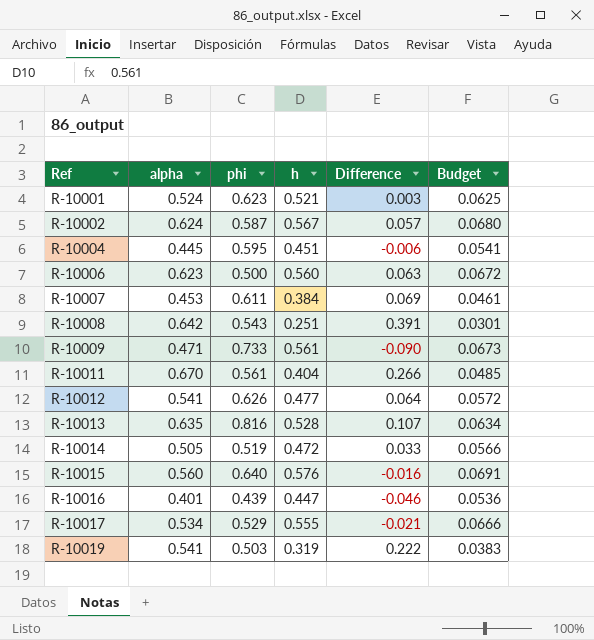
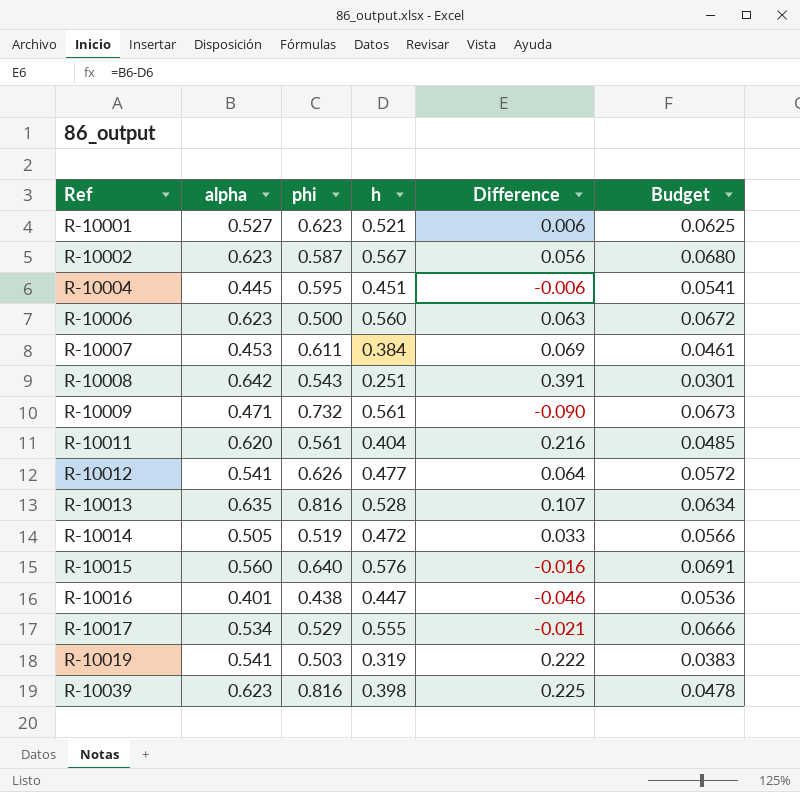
R-10001 | alpha: 0.524 -> 0.527
R-10001 | Difference: 0.003 -> 0.006
R-10002 | alpha: 0.624 -> 0.623
R-10002 | Difference: 0.057 -> 0.056
R-10009 | phi: 0.733 -> 0.732
R-10011 | alpha: 0.670 -> 0.620
R-10011 | Difference: 0.266 -> 0.216
R-10016 | phi: 0.439 -> 0.438
row R-10039: none -> 0.623 | 0.816 | 0.398 | 0.225 | 0.0478

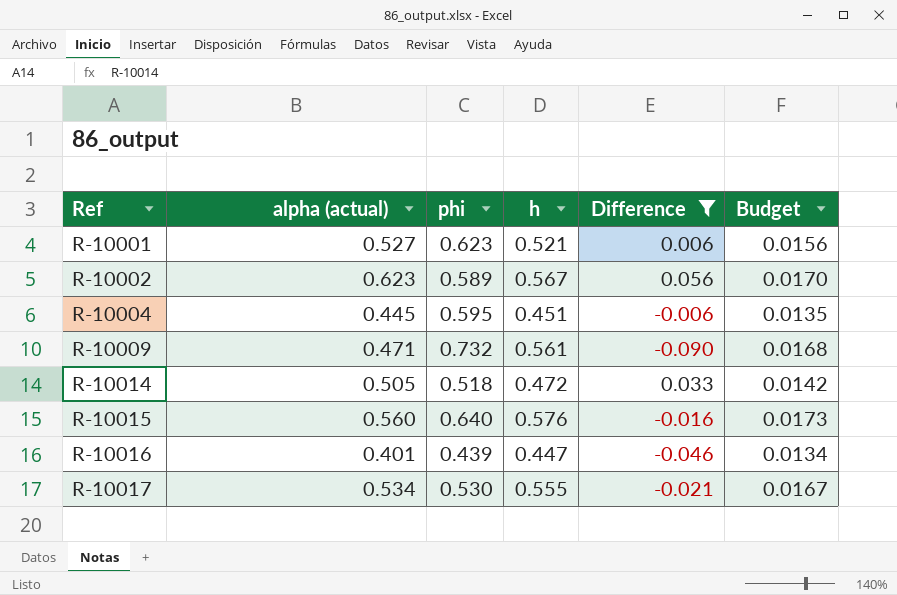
filter: none -> Difference <= 0.056
column name: alpha -> alpha (actual)
column Budget | formula: [h] * 0.12 -> [h] * 0.03
R-10002 | phi: 0.587 -> 0.589
R-10014 | phi: 0.519 -> 0.518
R-10016 | phi: 0.438 -> 0.439
R-10017 | phi: 0.529 -> 0.530

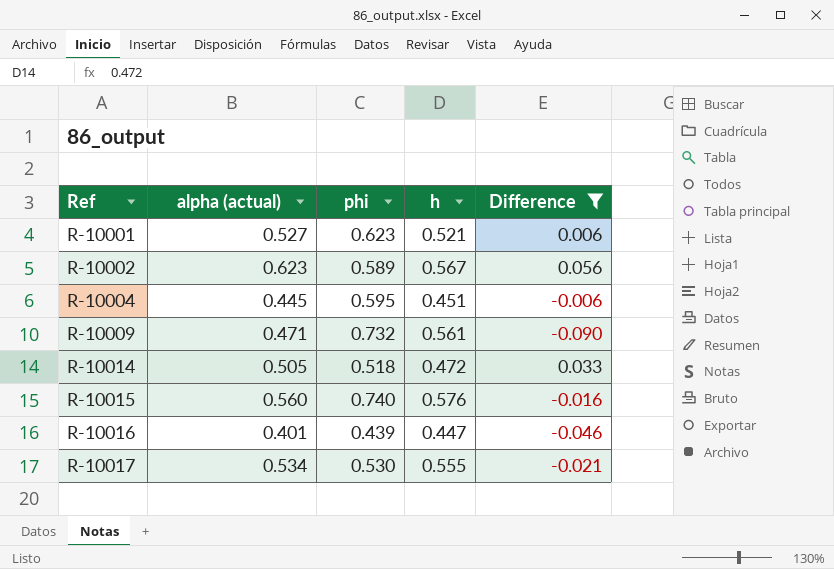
column Budget | formula: [h] * 0.03 -> none
R-10015 | phi: 0.640 -> 0.740

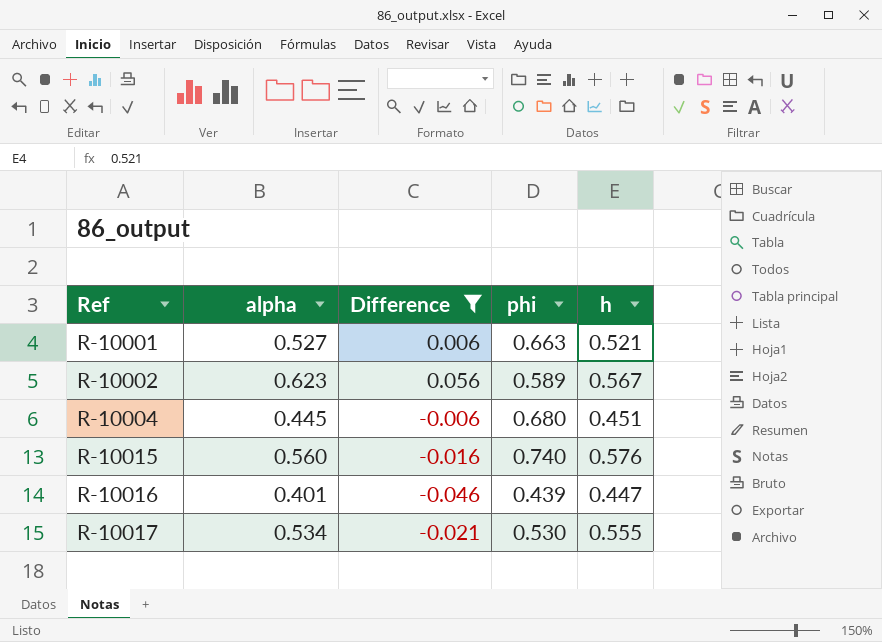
column name: alpha (actual) -> alpha
column Difference | position: 5 -> 3
row R-10009: 0.471 | 0.732 | 0.561 | -0.090 -> none
row R-10014: 0.505 | 0.518 | 0.472 | 0.033 -> none
R-10001 | phi: 0.623 -> 0.663
R-10004 | phi: 0.595 -> 0.680

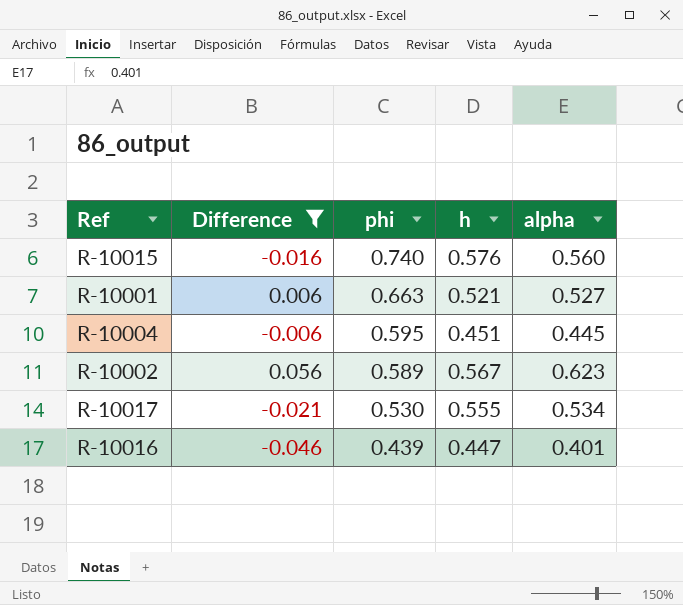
row order: Ref ascending -> phi descending
column alpha | position: 2 -> 5
R-10004 | phi: 0.680 -> 0.595

